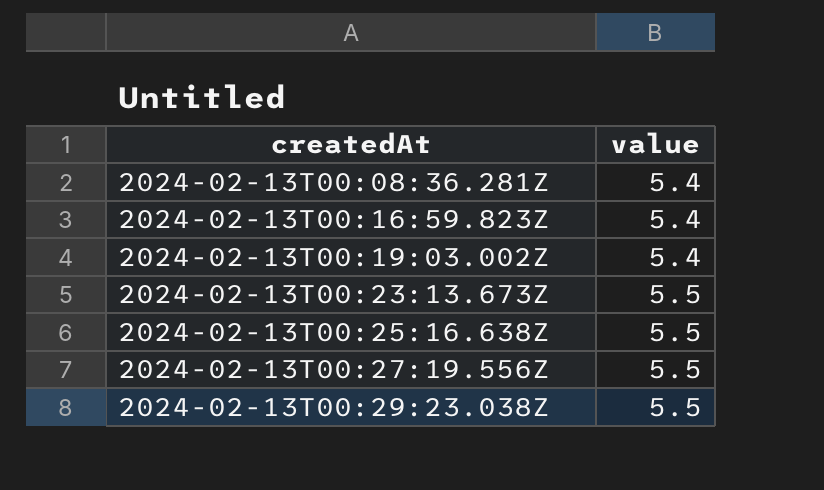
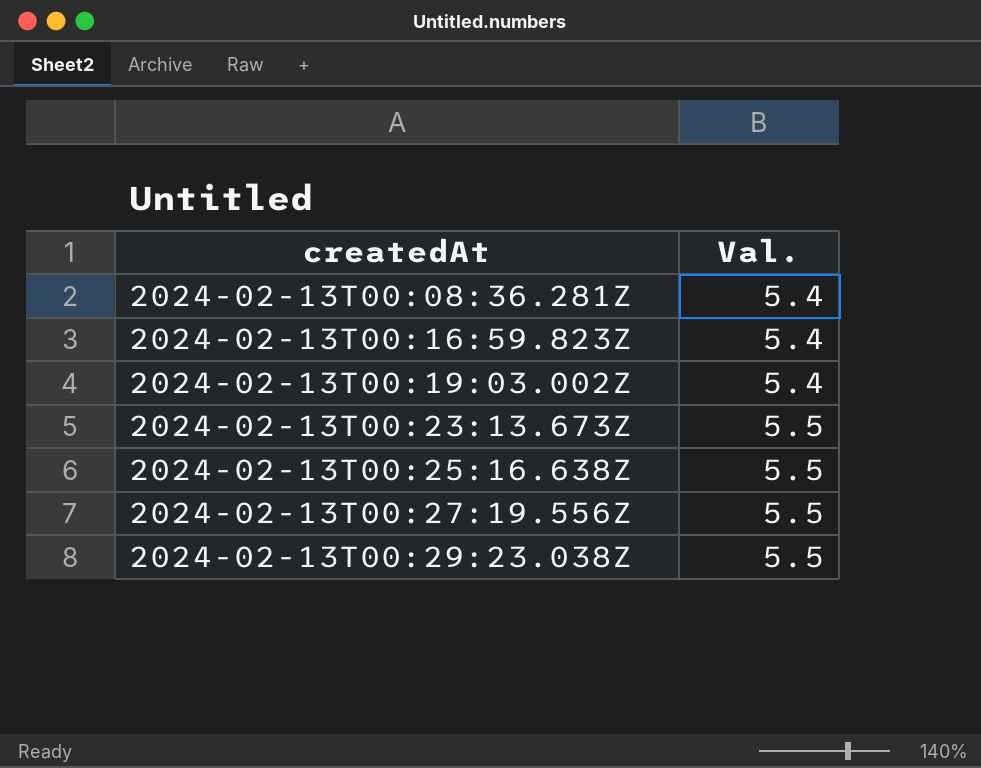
column name: value -> Val.

